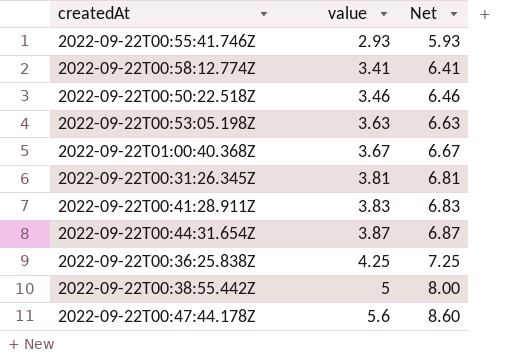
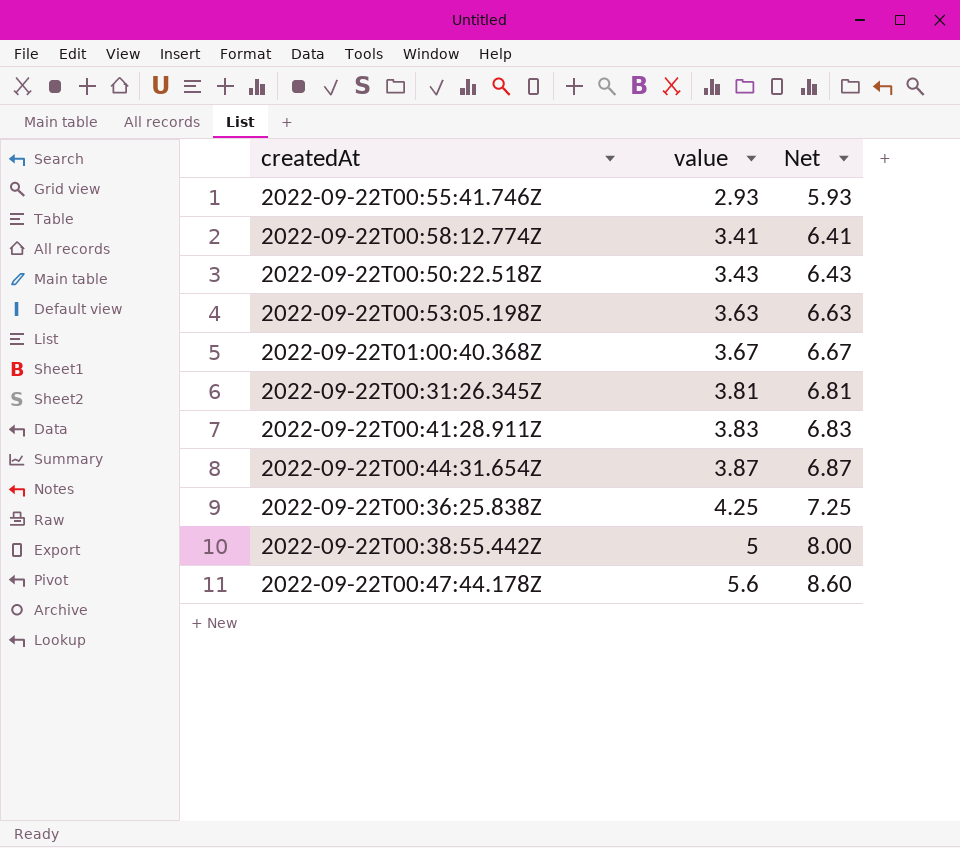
2022-09-22T00:50:22.518Z | value: 3.46 -> 3.43
2022-09-22T00:50:22.518Z | Net: 6.46 -> 6.43

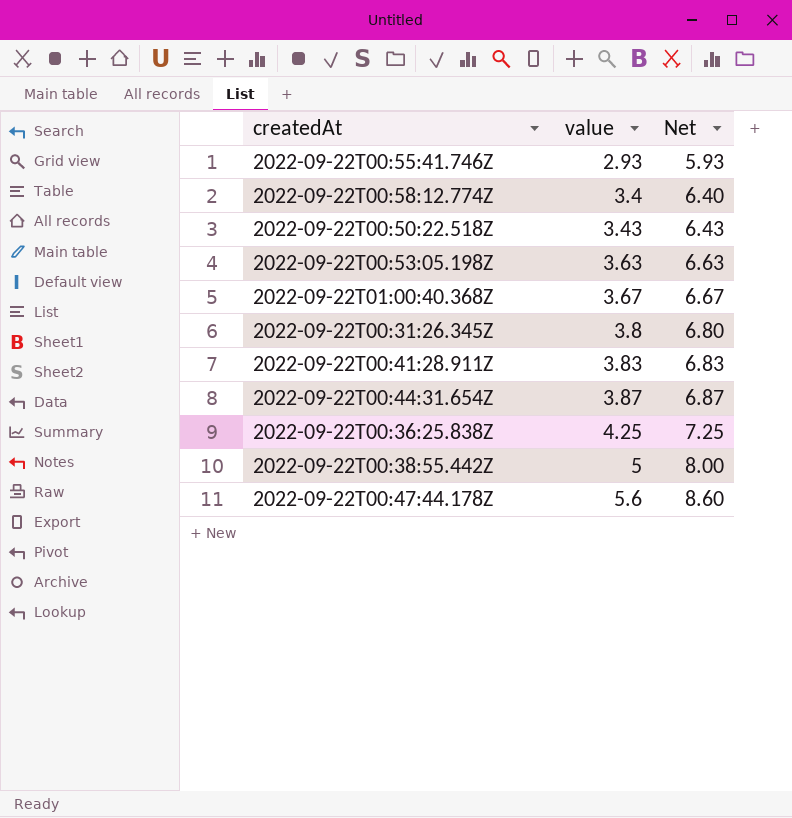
2022-09-22T00:58:12.774Z | value: 3.41 -> 3.4
2022-09-22T00:58:12.774Z | Net: 6.41 -> 6.40
2022-09-22T00:31:26.345Z | value: 3.81 -> 3.8
2022-09-22T00:31:26.345Z | Net: 6.81 -> 6.80

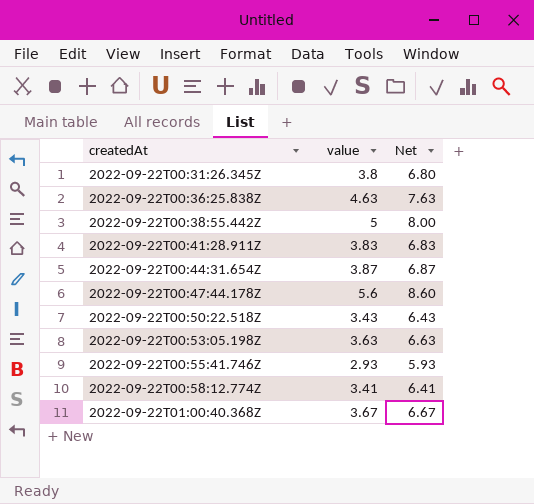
row order: value ascending -> createdAt ascending
2022-09-22T00:36:25.838Z | value: 4.25 -> 4.63
2022-09-22T00:36:25.838Z | Net: 7.25 -> 7.63
2022-09-22T00:58:12.774Z | value: 3.4 -> 3.41
2022-09-22T00:58:12.774Z | Net: 6.40 -> 6.41

